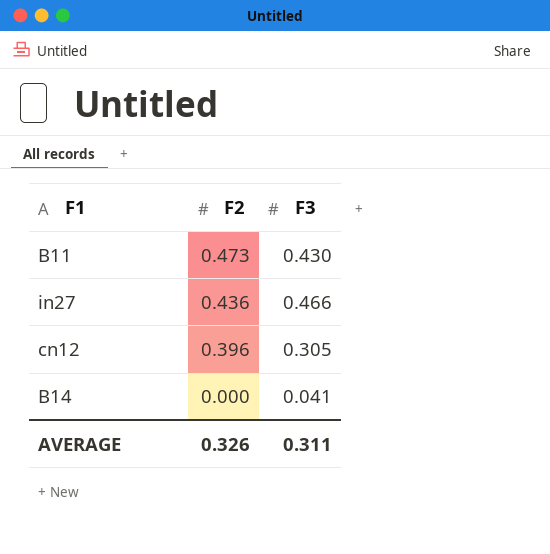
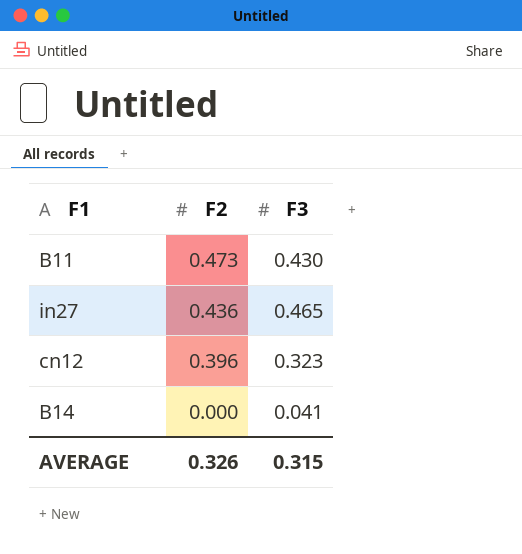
in27 | F3: 0.466 -> 0.465
cn12 | F3: 0.305 -> 0.323
AVERAGE | F3: 0.311 -> 0.315

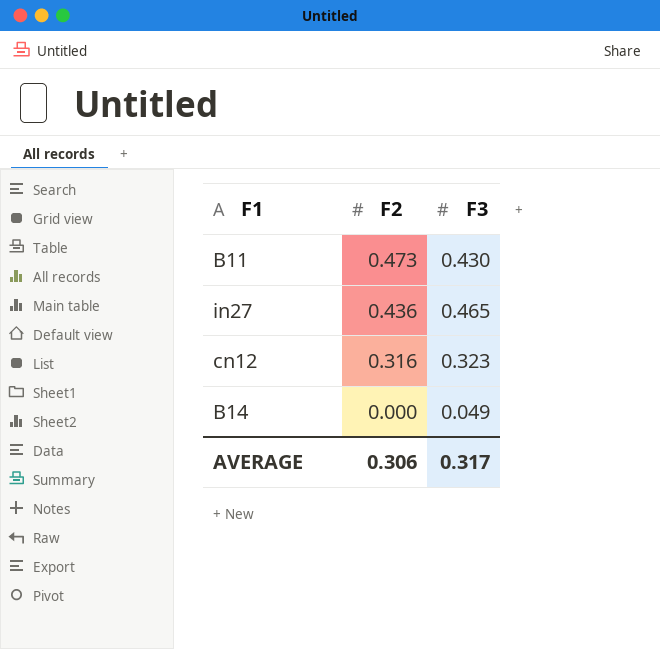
cn12 | F2: 0.396 -> 0.316
B14 | F3: 0.041 -> 0.049
AVERAGE | F2: 0.326 -> 0.306
AVERAGE | F3: 0.315 -> 0.317

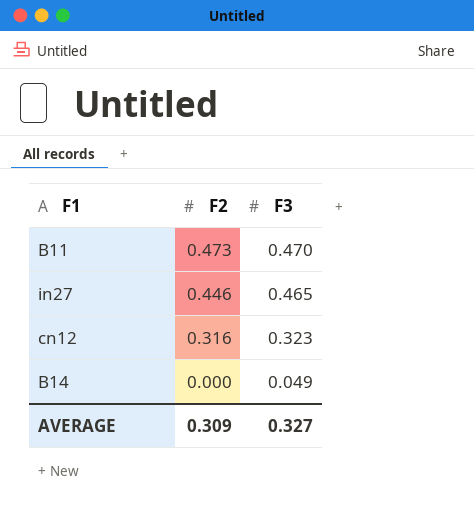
B11 | F3: 0.430 -> 0.470
in27 | F2: 0.436 -> 0.446
AVERAGE | F2: 0.306 -> 0.309
AVERAGE | F3: 0.317 -> 0.327

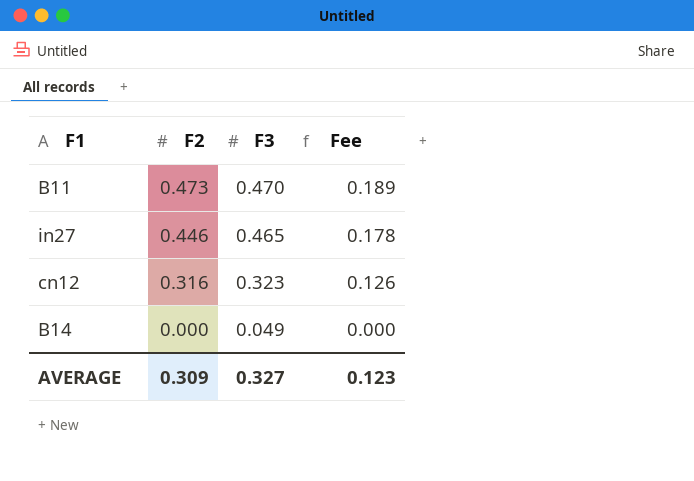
column Fee | formula: none -> [F2] * 0.4

